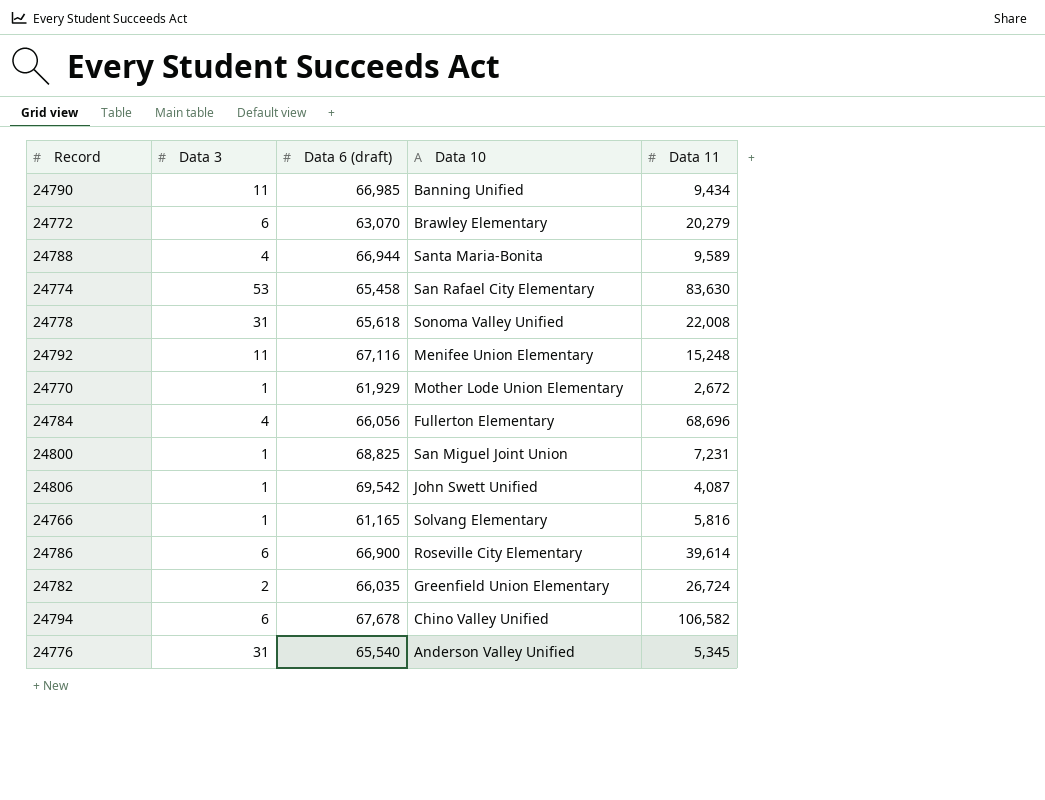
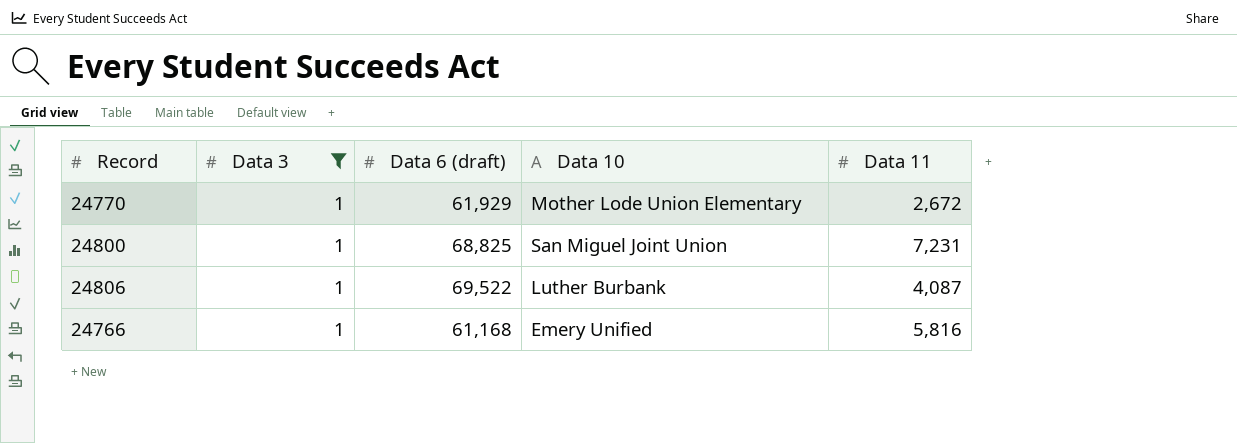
filter: none -> Data 3 = 1
24806 | Data 6 (draft): 69,542 -> 69,522
24806 | Data 10: John Swett Unified -> Luther Burbank
24766 | Data 6 (draft): 61,165 -> 61,168
24766 | Data 10: Solvang Elementary -> Emery Unified

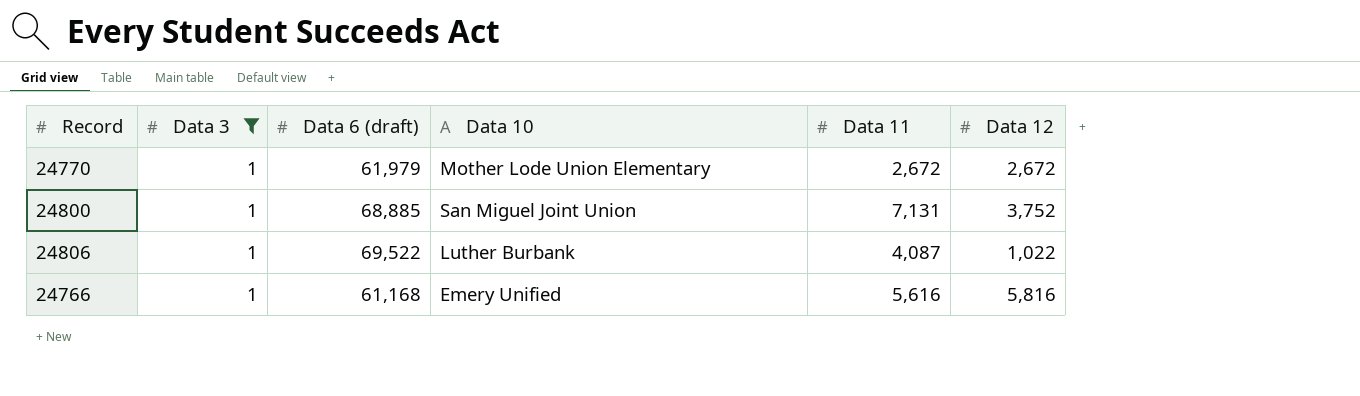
column Data 12 | position: none -> 6
24770 | Data 6 (draft): 61,929 -> 61,979
24800 | Data 6 (draft): 68,825 -> 68,885
24800 | Data 11: 7,231 -> 7,131
24766 | Data 11: 5,816 -> 5,616

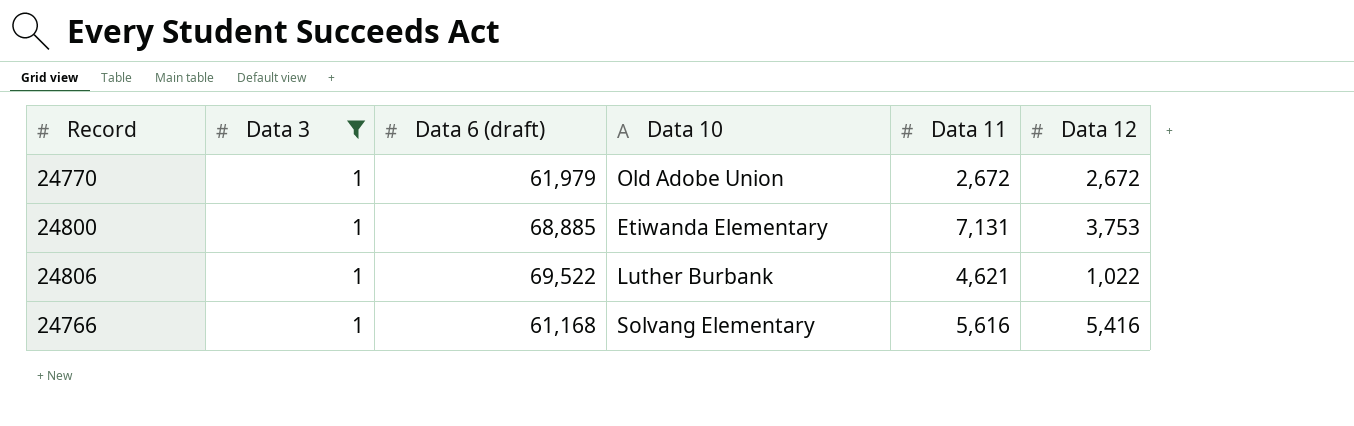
24770 | Data 10: Mother Lode Union Elementary -> Old Adobe Union
24800 | Data 10: San Miguel Joint Union -> Etiwanda Elementary
24800 | Data 12: 3,752 -> 3,753
24806 | Data 11: 4,087 -> 4,621
24766 | Data 10: Emery Unified -> Solvang Elementary
24766 | Data 12: 5,816 -> 5,416

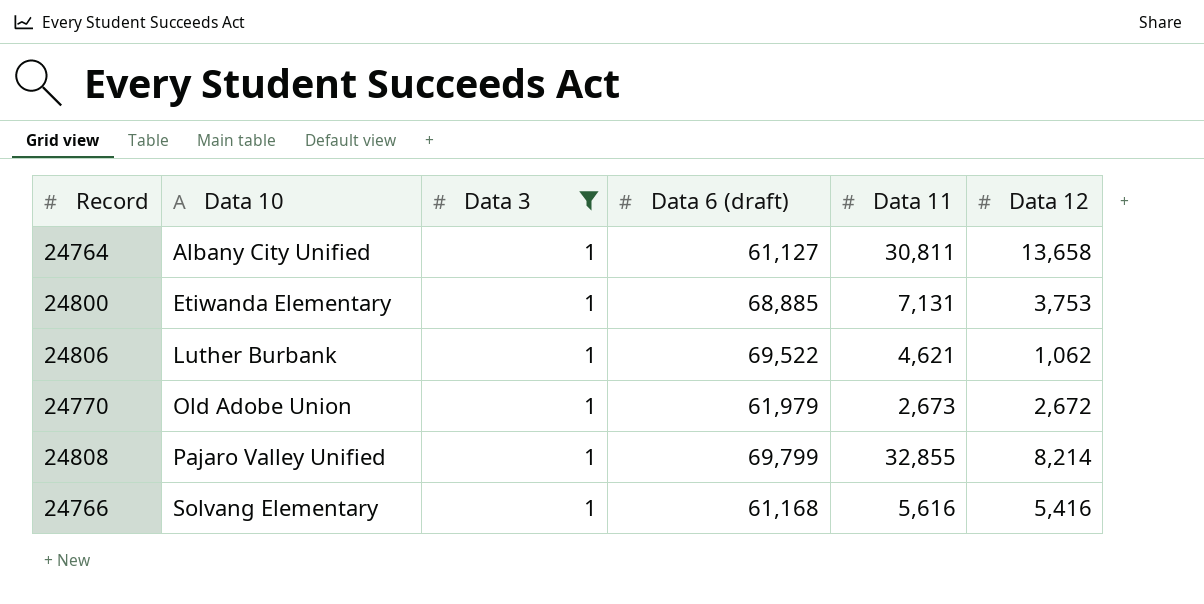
row order: none -> Data 10 ascending
column Data 10 | position: 4 -> 2
row 24764: none -> Albany City Unified | 1 | 61,127 | 30,811 | 13,658
24806 | Data 12: 1,022 -> 1,062
24770 | Data 11: 2,672 -> 2,673
row 24808: none -> Pajaro Valley Unified | 1 | 69,799 | 32,855 | 8,214

